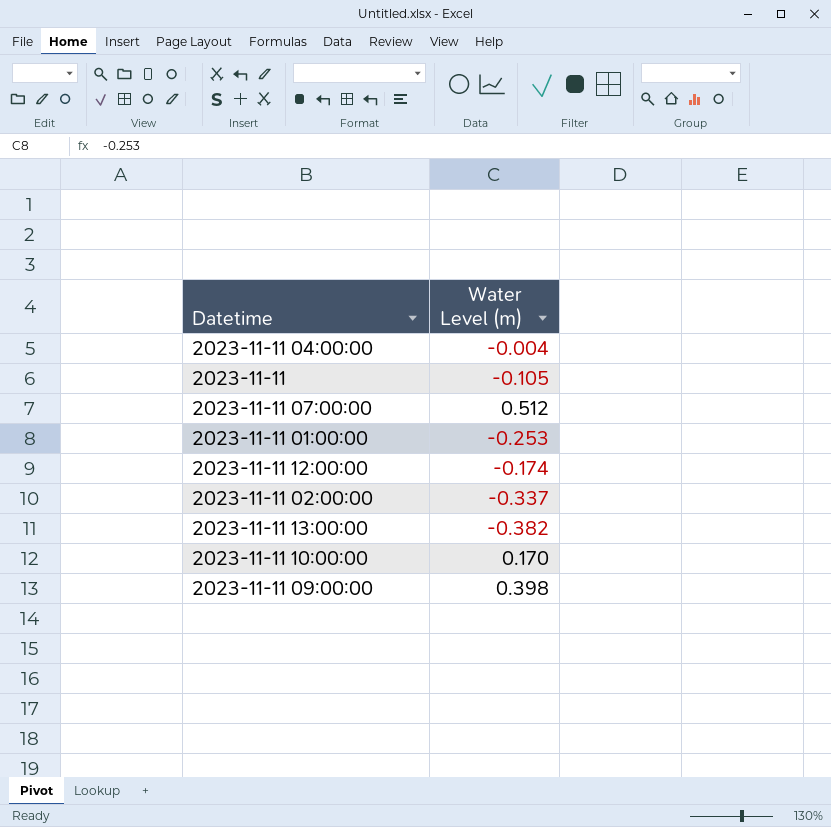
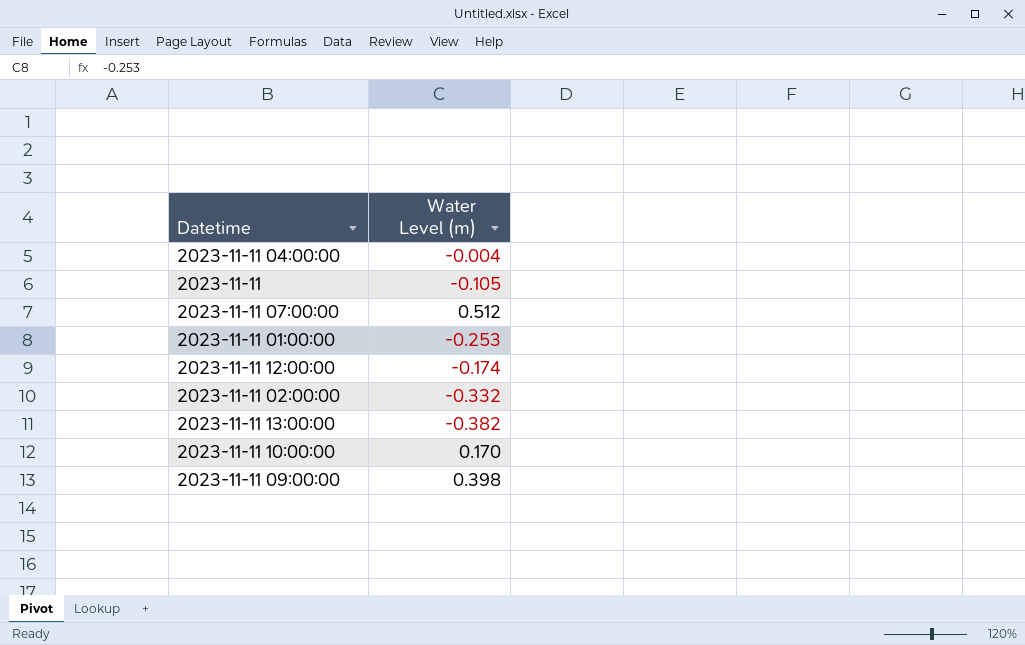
2023-11-11 02:00:00 | Water Level (m): -0.337 -> -0.332

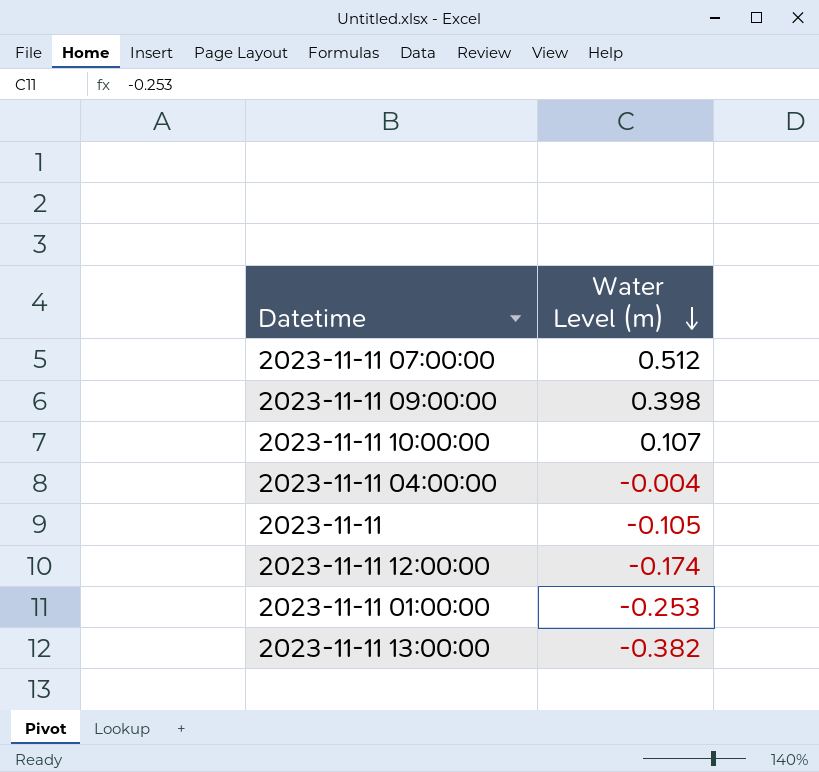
row order: none -> Water Level (m) descending
row 2023-11-11 02:00:00: -0.332 -> none
2023-11-11 10:00:00 | Water Level (m): 0.170 -> 0.107

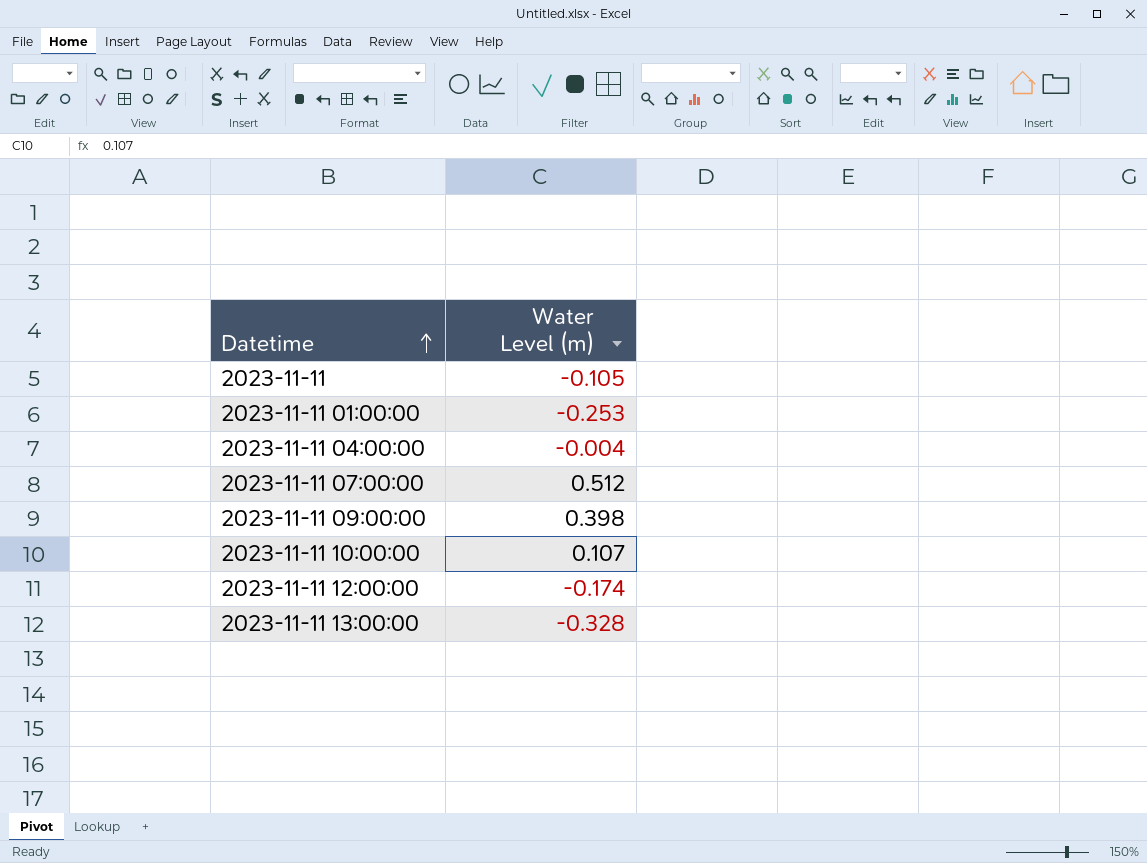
row order: Water Level (m) descending -> Datetime ascending
2023-11-11 13:00:00 | Water Level (m): -0.382 -> -0.328

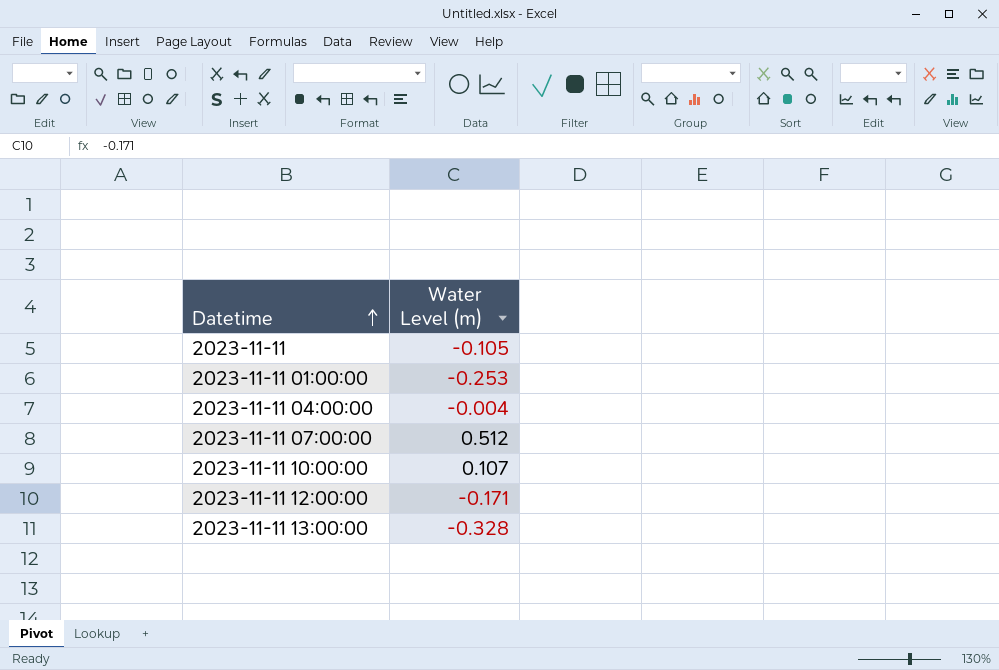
row 2023-11-11 09:00:00: 0.398 -> none
2023-11-11 12:00:00 | Water Level (m): -0.174 -> -0.171

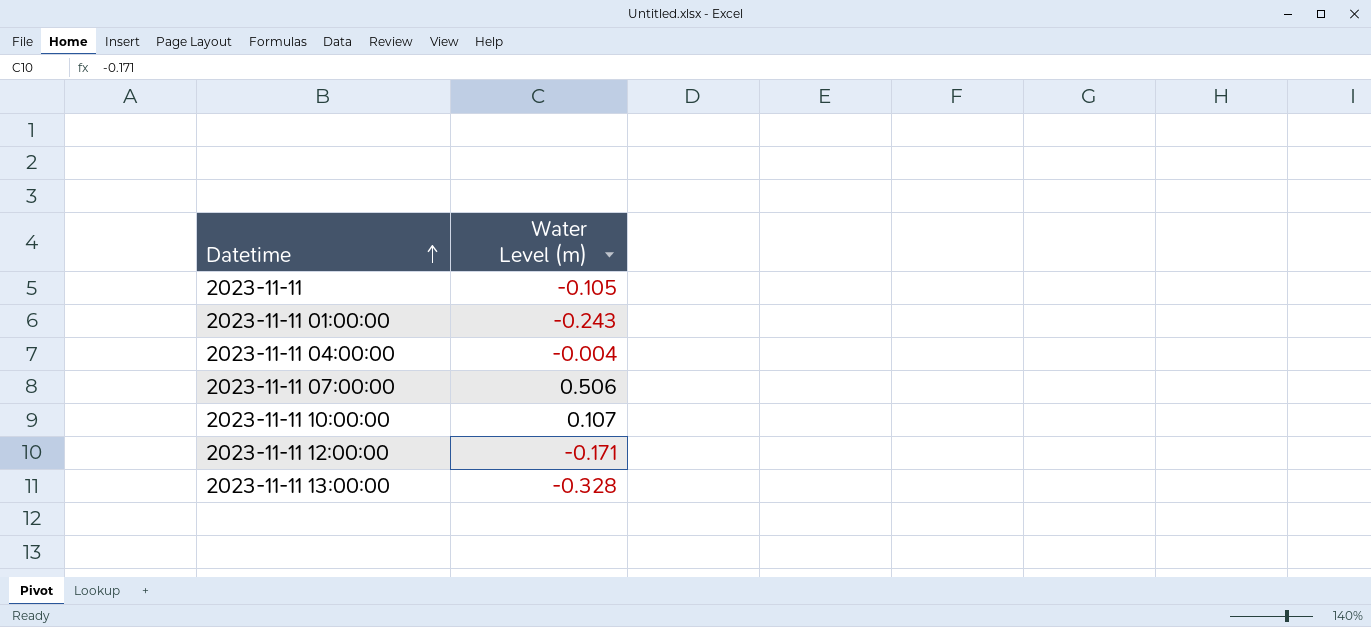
2023-11-11 01:00:00 | Water Level (m): -0.253 -> -0.243
2023-11-11 07:00:00 | Water Level (m): 0.512 -> 0.506

